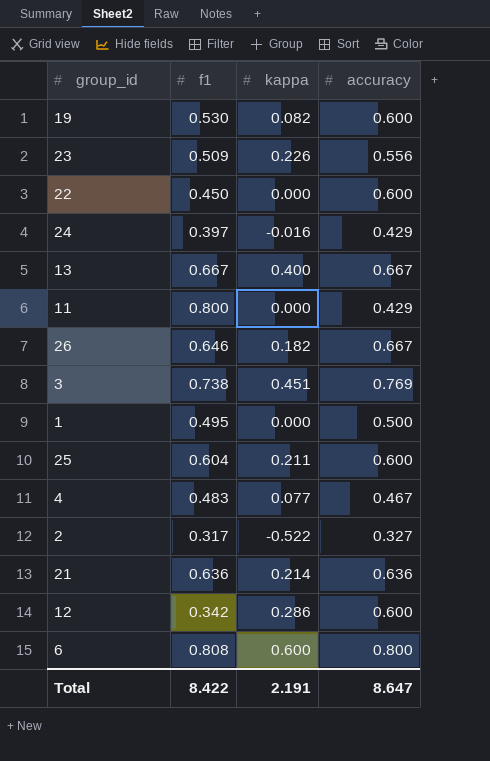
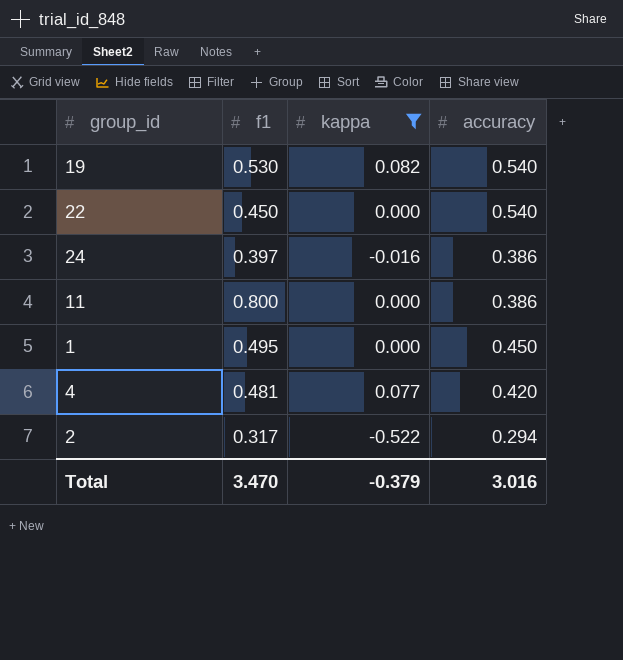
filter: none -> kappa <= 0.082
19 | accuracy: 0.600 -> 0.540
22 | accuracy: 0.600 -> 0.540
24 | accuracy: 0.429 -> 0.386
11 | accuracy: 0.429 -> 0.386
1 | accuracy: 0.500 -> 0.450
4 | f1: 0.483 -> 0.481
4 | accuracy: 0.467 -> 0.420
2 | accuracy: 0.327 -> 0.294
Total | f1: 8.422 -> 3.470
Total | kappa: 2.191 -> -0.379
Total | accuracy: 8.647 -> 3.016

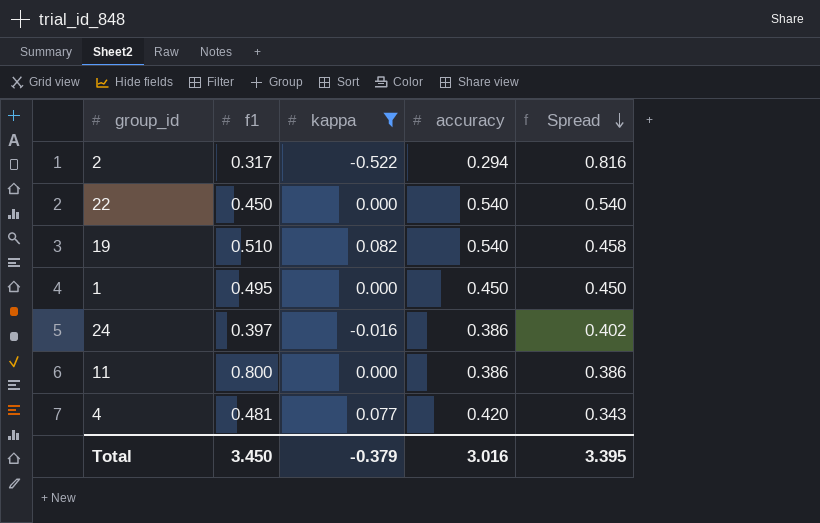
row order: none -> Spread descending
column Spread | formula: none -> [accuracy] - [kappa]
19 | f1: 0.530 -> 0.510
Total | f1: 3.470 -> 3.450

